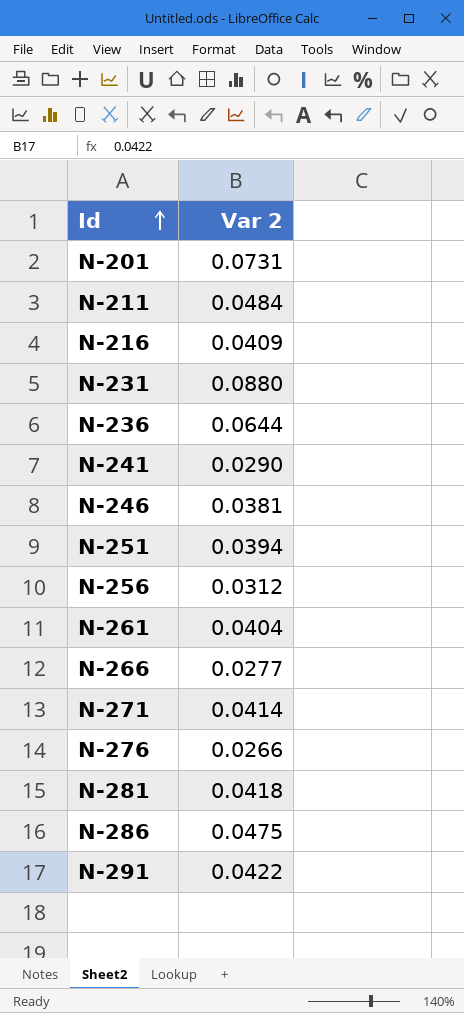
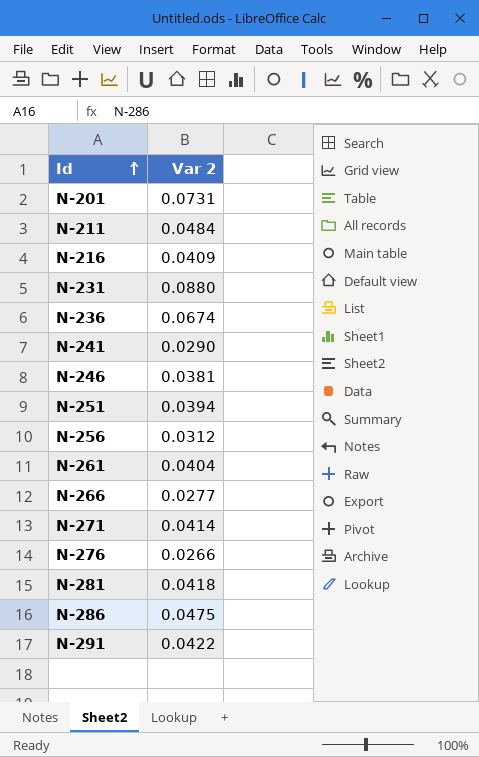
N-236 | Var 2: 0.0644 -> 0.0674

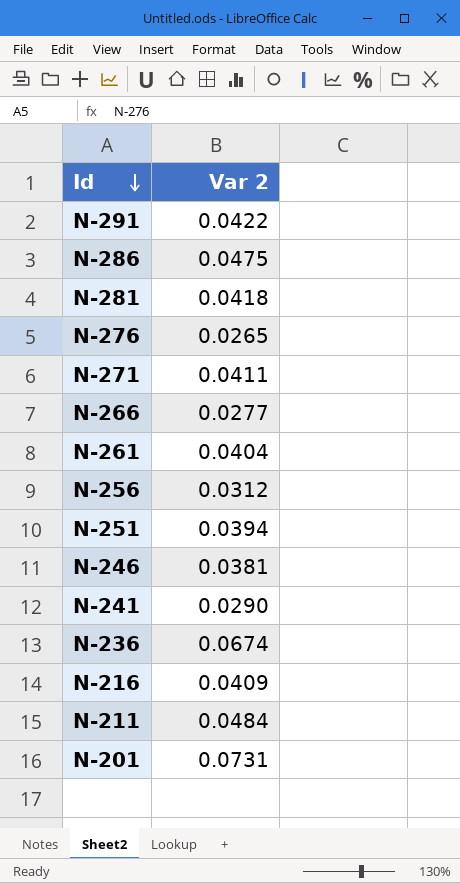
row order: Id ascending -> Id descending
row N-231: 0.0880 -> none
N-276 | Var 2: 0.0266 -> 0.0265
N-271 | Var 2: 0.0414 -> 0.0411

